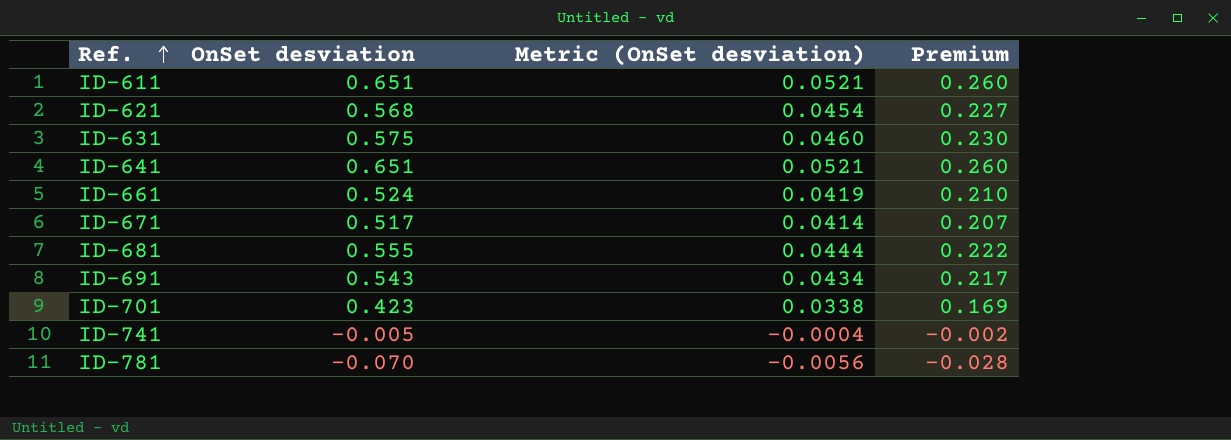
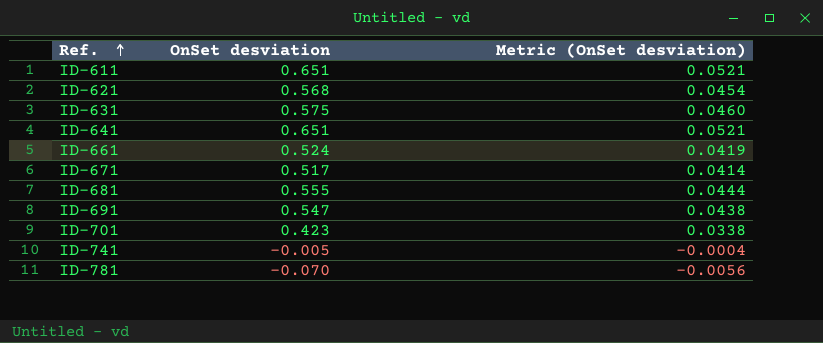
column Premium | formula: [OnSet desviation] * 0.4 -> none
ID-691 | OnSet desviation: 0.543 -> 0.547
ID-691 | Metric (OnSet desviation): 0.0434 -> 0.0438

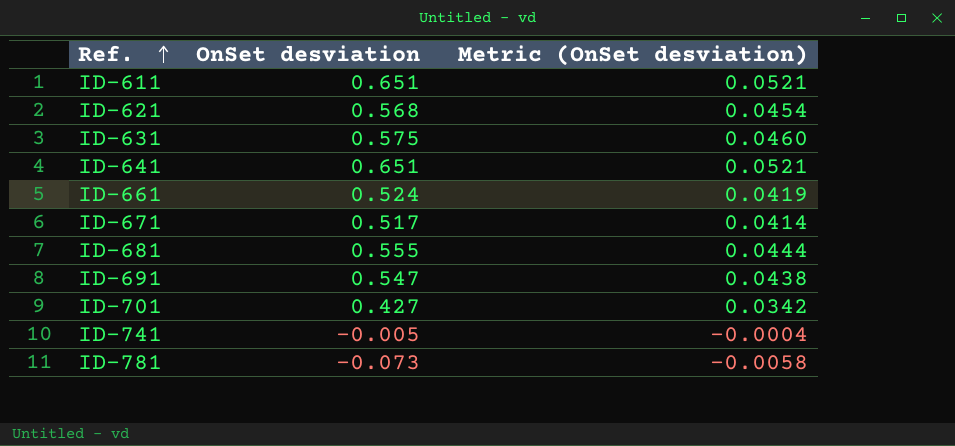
ID-701 | OnSet desviation: 0.423 -> 0.427
ID-701 | Metric (OnSet desviation): 0.0338 -> 0.0342
ID-781 | OnSet desviation: -0.070 -> -0.073
ID-781 | Metric (OnSet desviation): -0.0056 -> -0.0058

